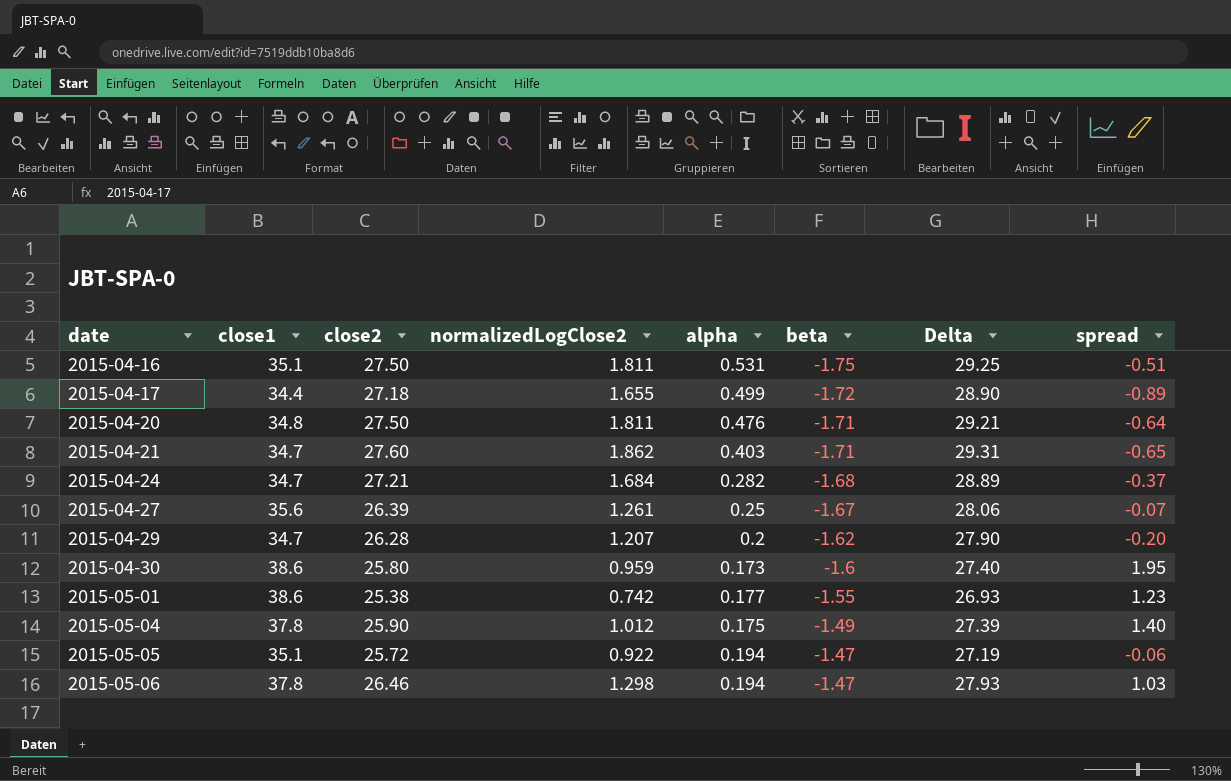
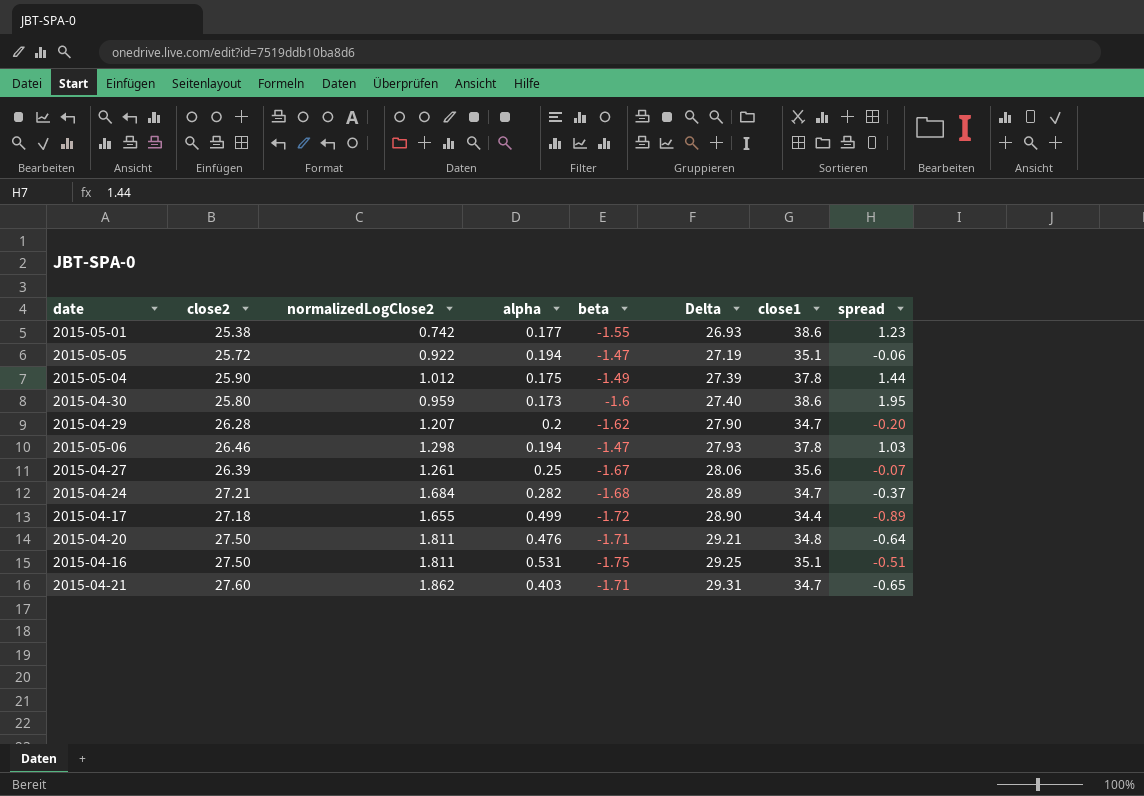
row order: date ascending -> Delta ascending
column close1 | position: 2 -> 7
2015-05-04 | spread: 1.40 -> 1.44

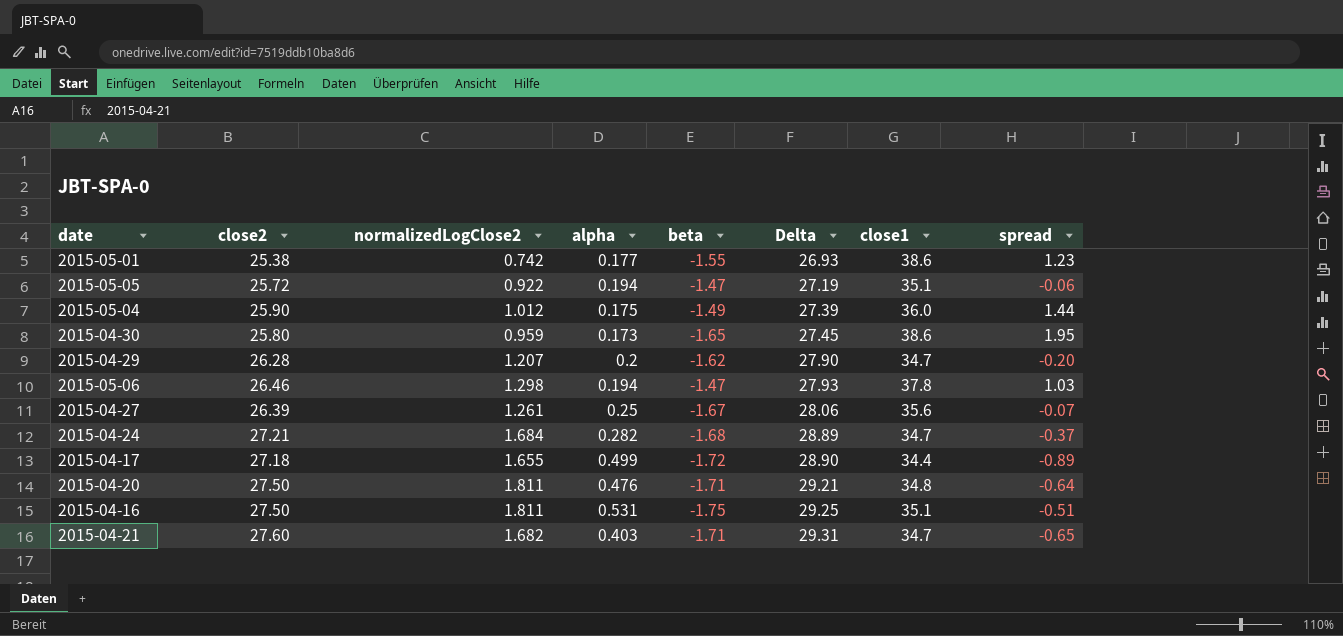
2015-05-04 | close1: 37.8 -> 36.0
2015-04-30 | beta: -1.6 -> -1.65
2015-04-30 | Delta: 27.40 -> 27.45
2015-04-21 | normalizedLogClose2: 1.862 -> 1.682

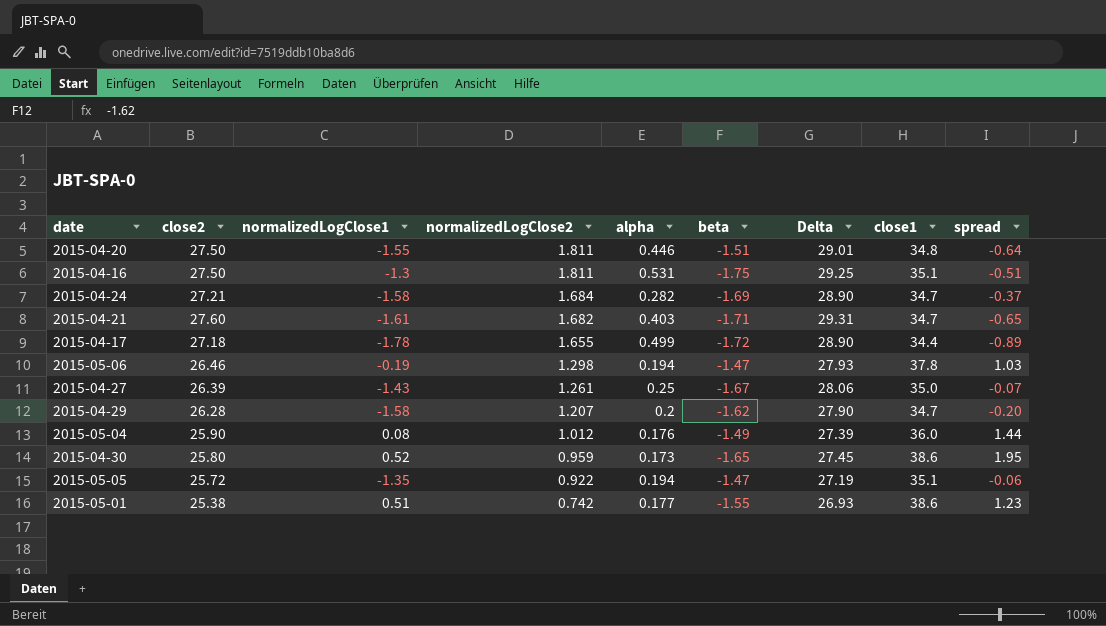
row order: Delta ascending -> normalizedLogClose2 descending
column normalizedLogClose1 | position: none -> 3
2015-04-20 | alpha: 0.476 -> 0.446
2015-04-20 | beta: -1.71 -> -1.51
2015-04-20 | Delta: 29.21 -> 29.01
2015-04-24 | beta: -1.68 -> -1.69
2015-04-24 | Delta: 28.89 -> 28.90
2015-04-27 | close1: 35.6 -> 35.0
2015-05-04 | alpha: 0.175 -> 0.176

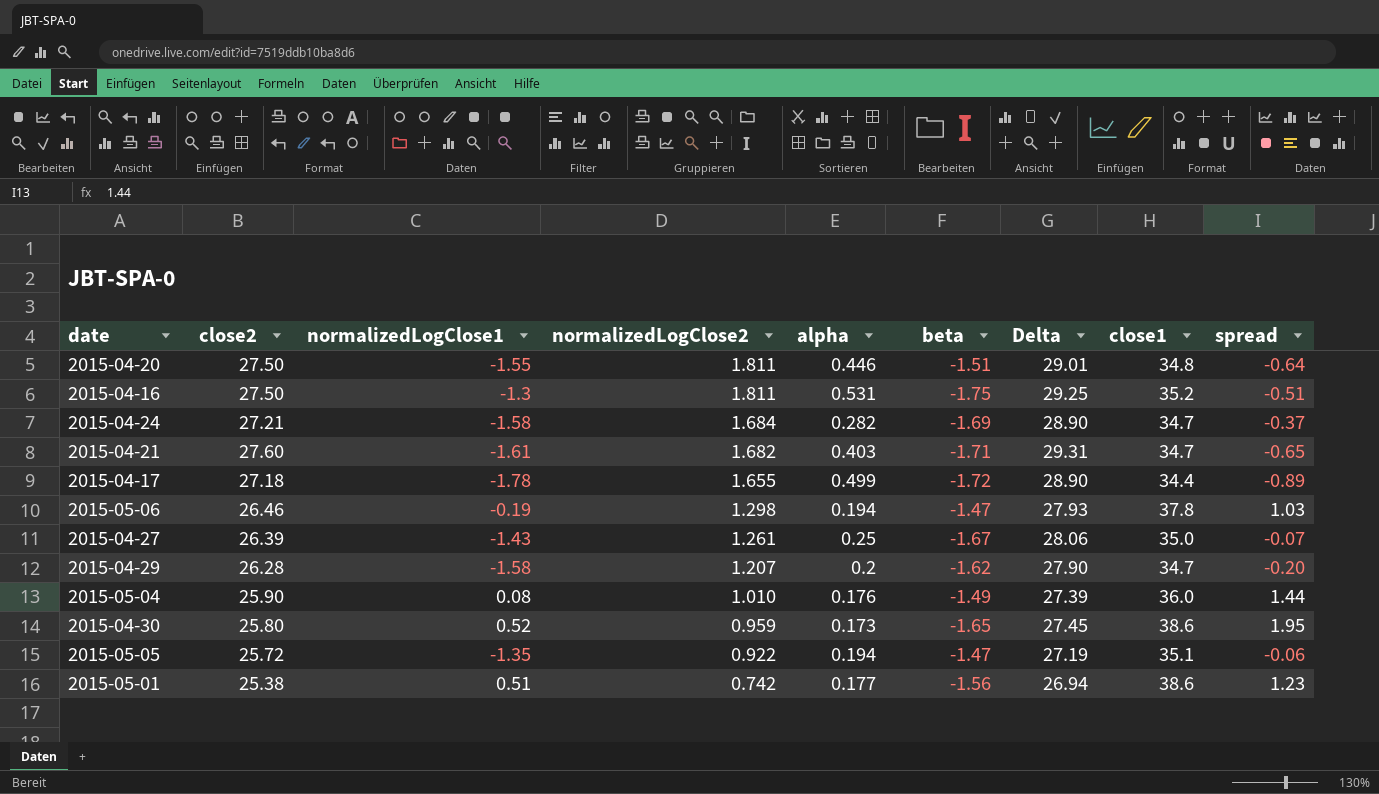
2015-04-16 | close1: 35.1 -> 35.2
2015-05-04 | normalizedLogClose2: 1.012 -> 1.010
2015-05-01 | beta: -1.55 -> -1.56
2015-05-01 | Delta: 26.93 -> 26.94

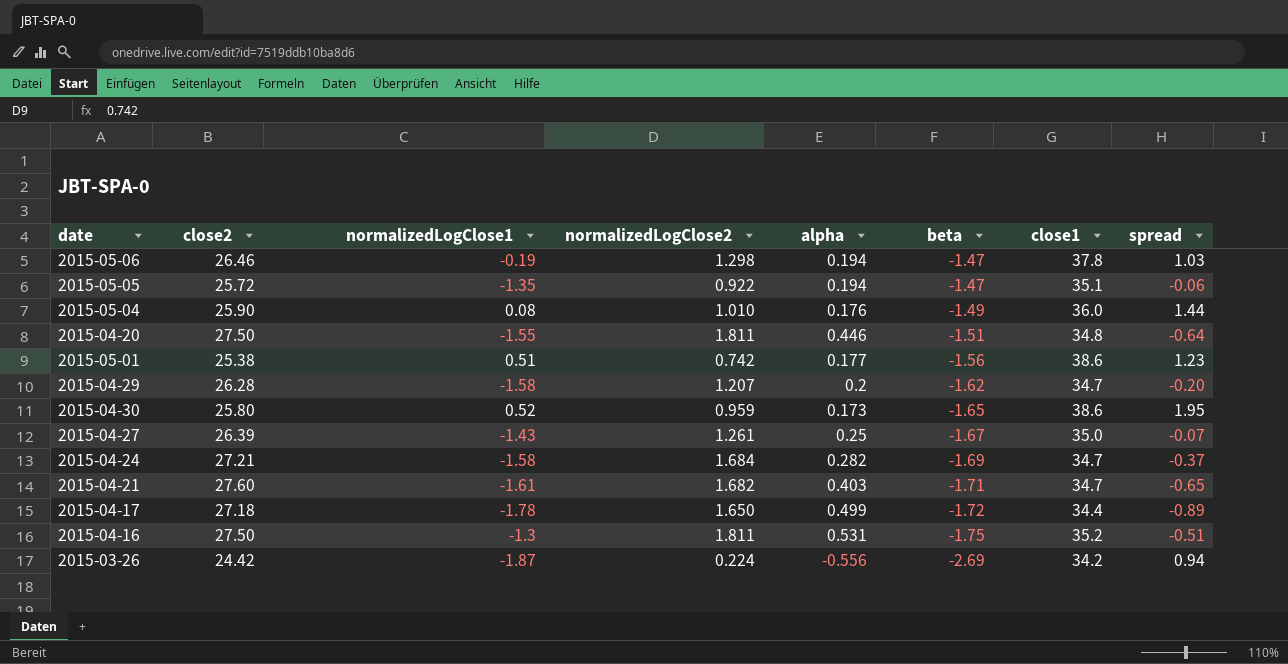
row order: normalizedLogClose2 descending -> beta descending
column Delta | formula: [close2] - [beta] -> none
2015-04-17 | normalizedLogClose2: 1.655 -> 1.650
row 2015-03-26: none -> 24.42 | -1.87 | 0.224 | -0.556 | -2.69 | 34.2 | 0.94

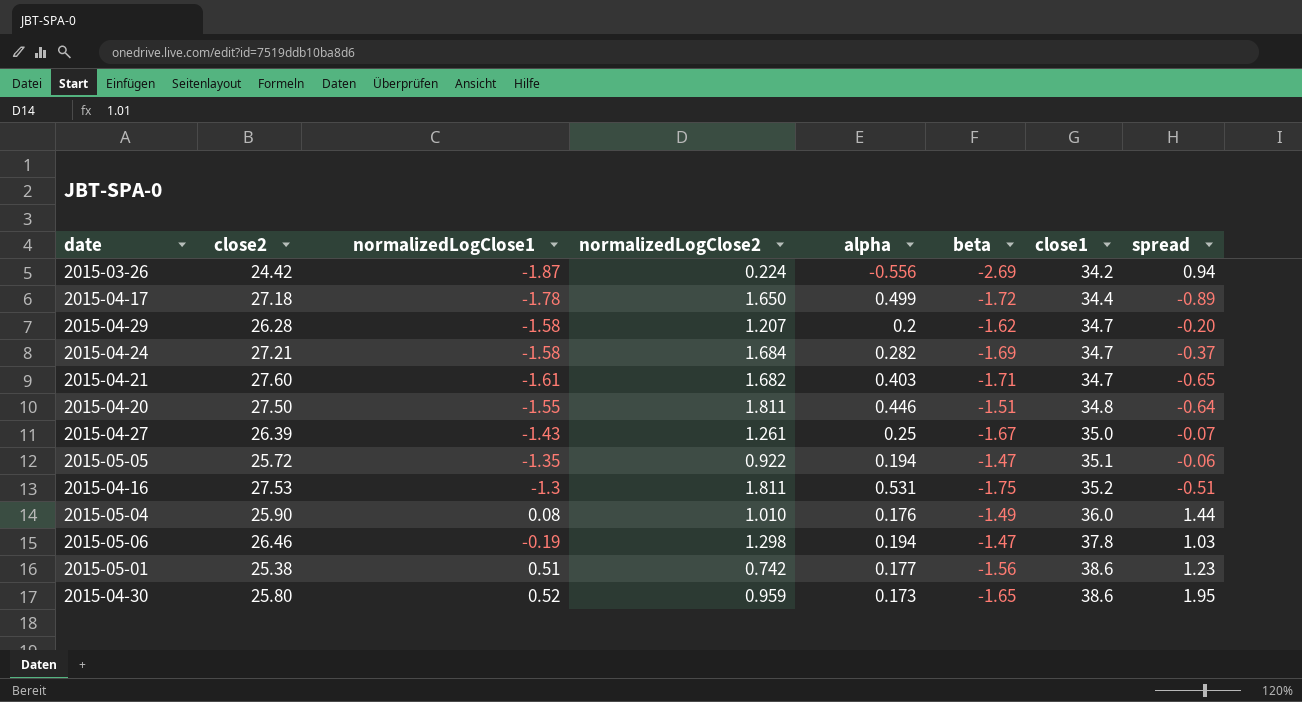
row order: beta descending -> close1 ascending
2015-04-16 | close2: 27.50 -> 27.53

